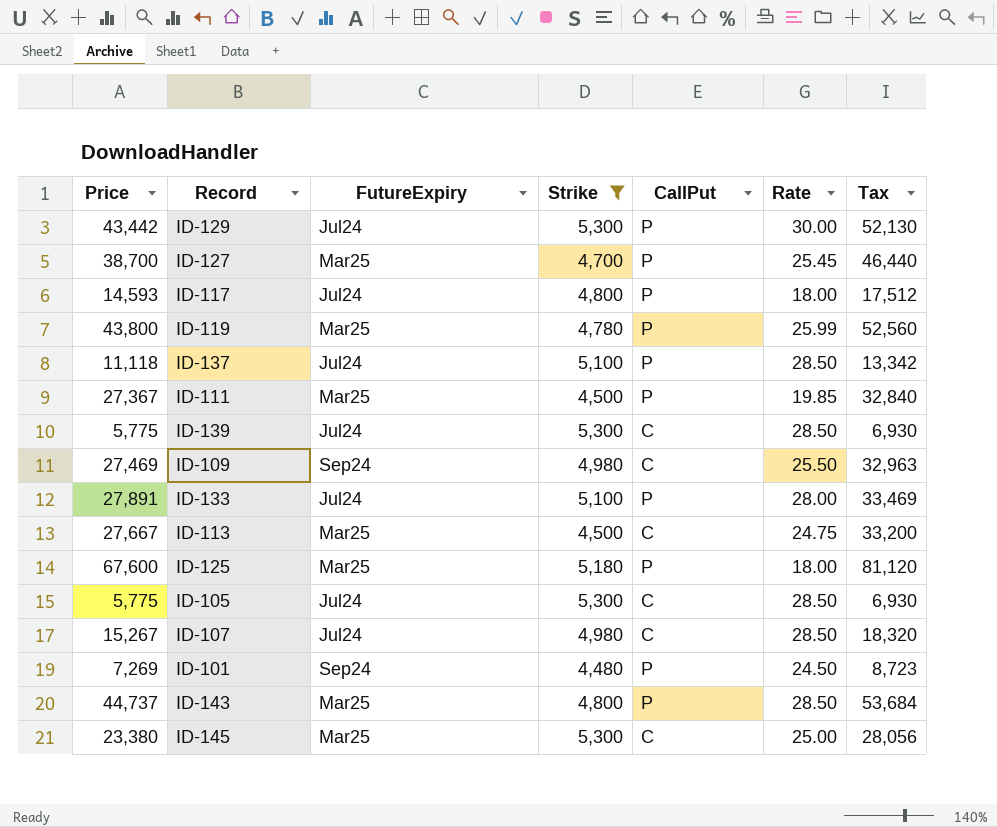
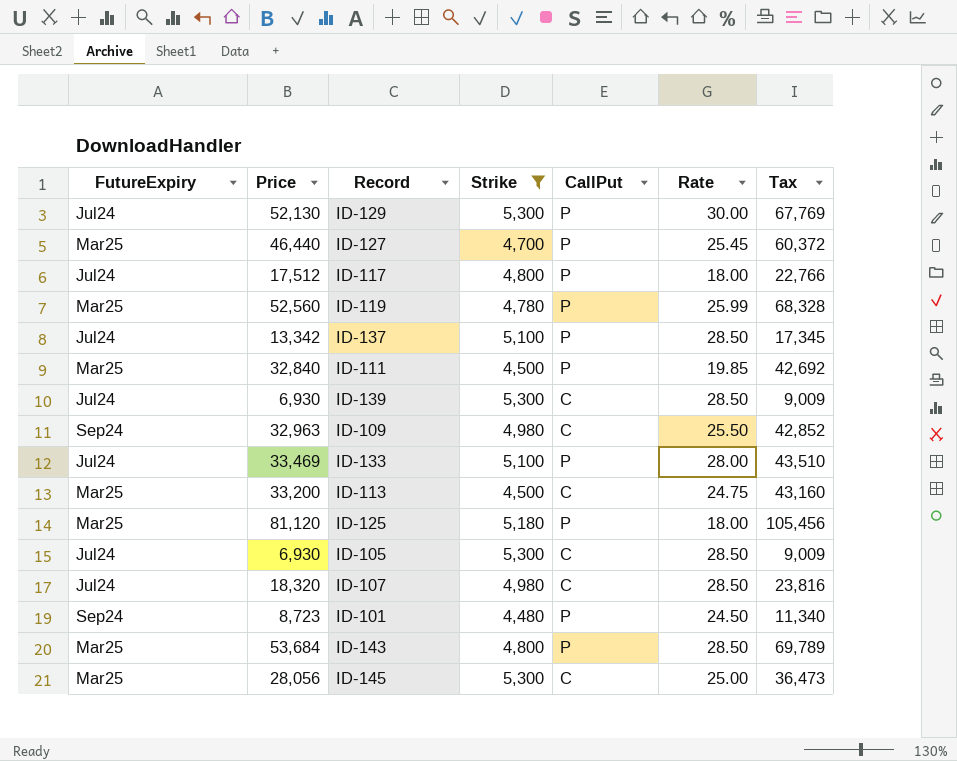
column FutureExpiry | position: 3 -> 1
column Tax | formula: [Price] * 1.2 -> [Price] * 1.3
ID-129 | Price: 43,442 -> 52,130
ID-127 | Price: 38,700 -> 46,440
ID-117 | Price: 14,593 -> 17,512
ID-119 | Price: 43,800 -> 52,560
ID-137 | Price: 11,118 -> 13,342
ID-111 | Price: 27,367 -> 32,840
ID-139 | Price: 5,775 -> 6,930
ID-109 | Price: 27,469 -> 32,963
ID-133 | Price: 27,891 -> 33,469
ID-113 | Price: 27,667 -> 33,200
ID-125 | Price: 67,600 -> 81,120
ID-105 | Price: 5,775 -> 6,930
ID-107 | Price: 15,267 -> 18,320
ID-101 | Price: 7,269 -> 8,723
ID-143 | Price: 44,737 -> 53,684
ID-145 | Price: 23,380 -> 28,056

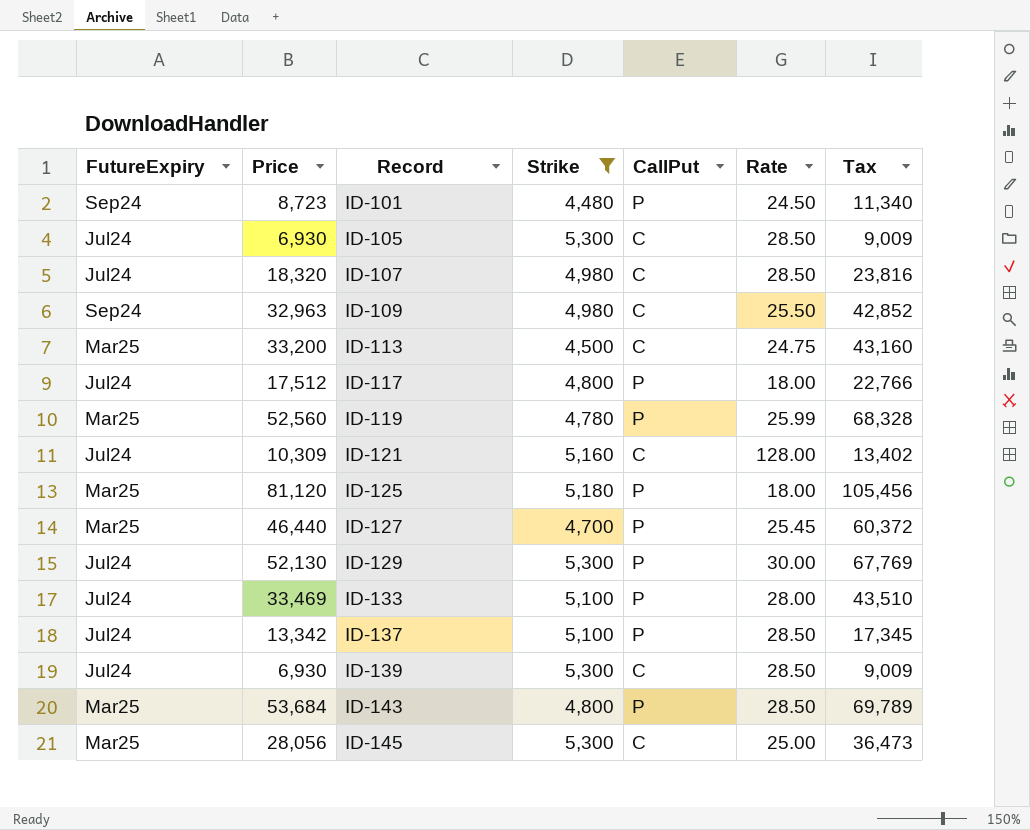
row order: none -> Record ascending
row ID-111: Mar25 | 32,840 | 4,500 | P | 19.85 | 42,692 -> none
row ID-121: none -> Jul24 | 10,309 | 5,160 | C | 128.00 | 13,402

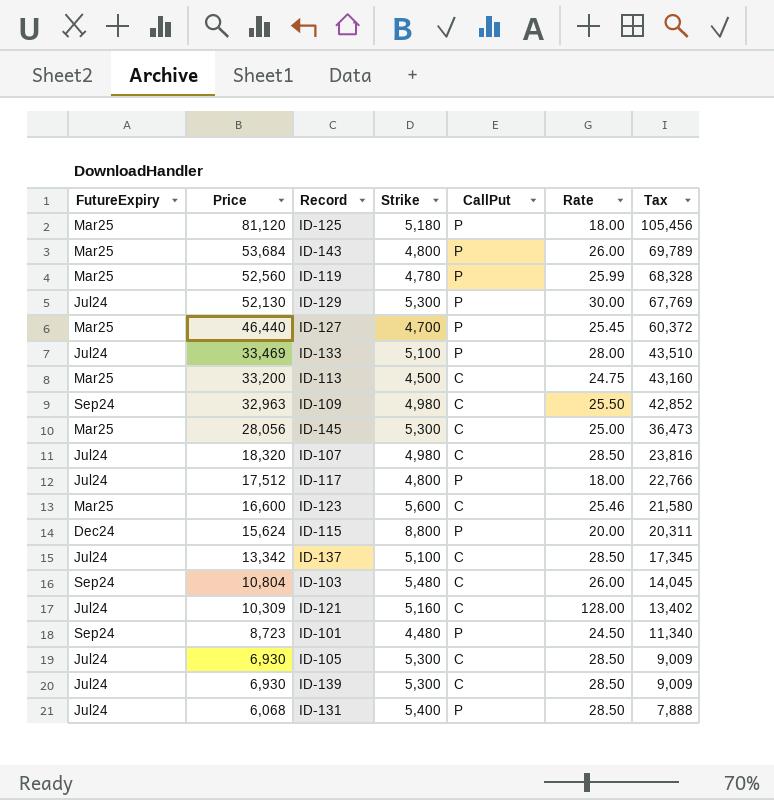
filter: Strike <= 5,300 -> none
row order: Record ascending -> Price descending
ID-143 | Rate: 28.50 -> 26.00
ID-137 | CallPut: P -> C

